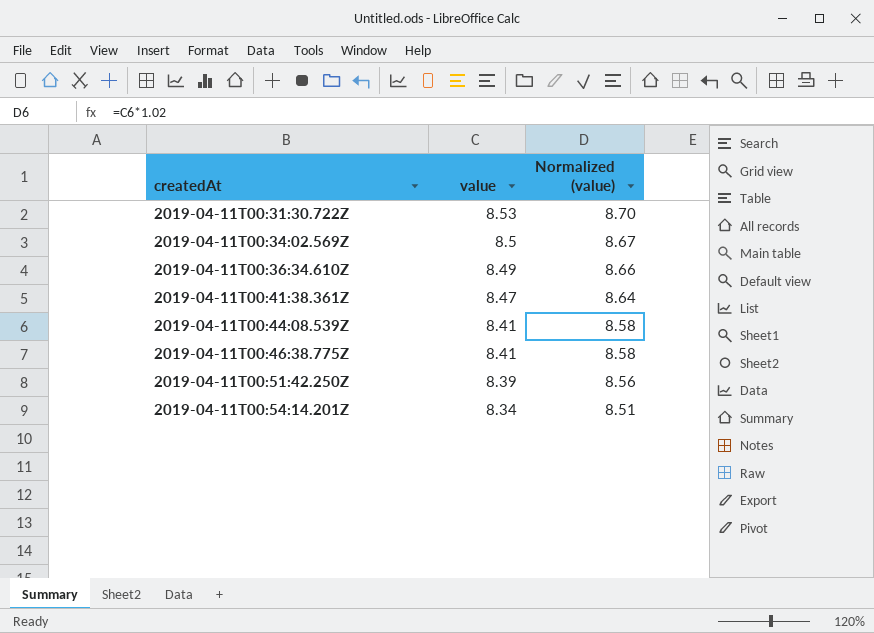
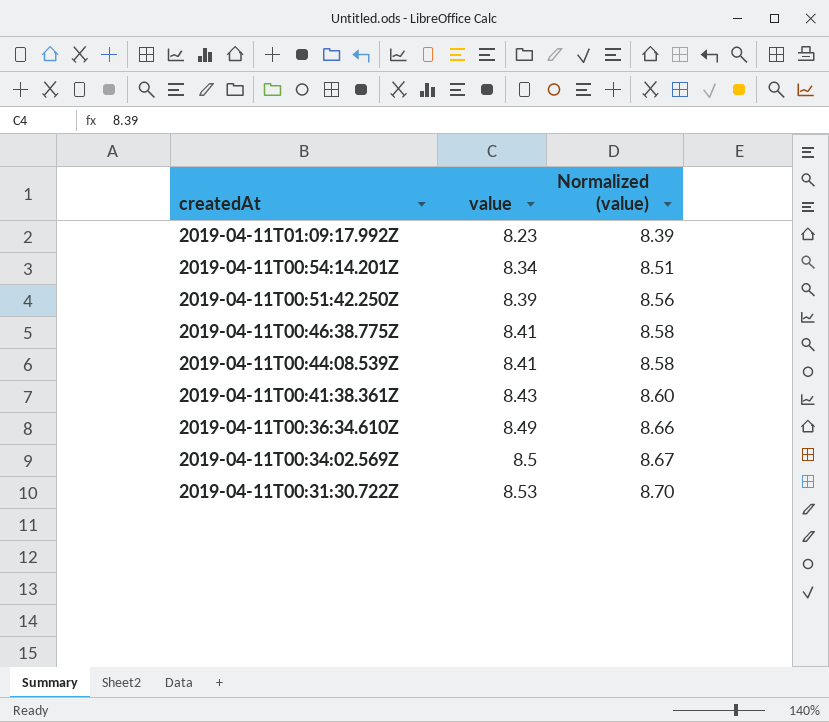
row order: createdAt ascending -> createdAt descending
row 2019-04-11T01:09:17.992Z: none -> 8.23 | 8.39
2019-04-11T00:41:38.361Z | value: 8.47 -> 8.43
2019-04-11T00:41:38.361Z | Normalized (value): 8.64 -> 8.60

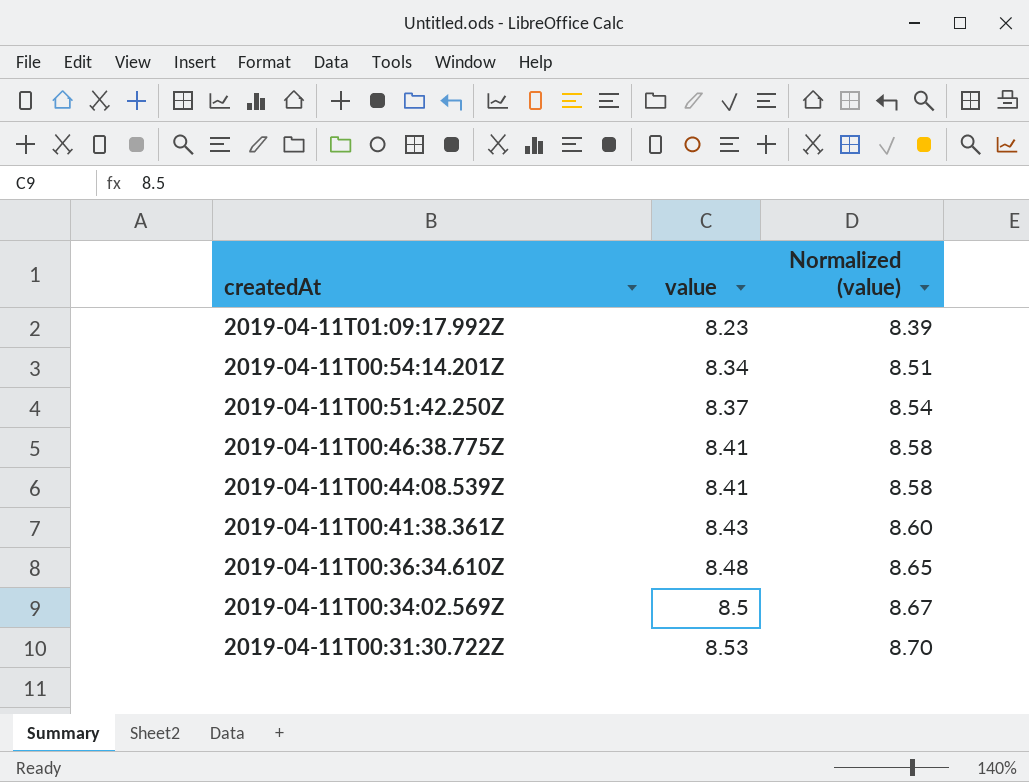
2019-04-11T00:51:42.250Z | value: 8.39 -> 8.37
2019-04-11T00:51:42.250Z | Normalized (value): 8.56 -> 8.54
2019-04-11T00:36:34.610Z | value: 8.49 -> 8.48
2019-04-11T00:36:34.610Z | Normalized (value): 8.66 -> 8.65

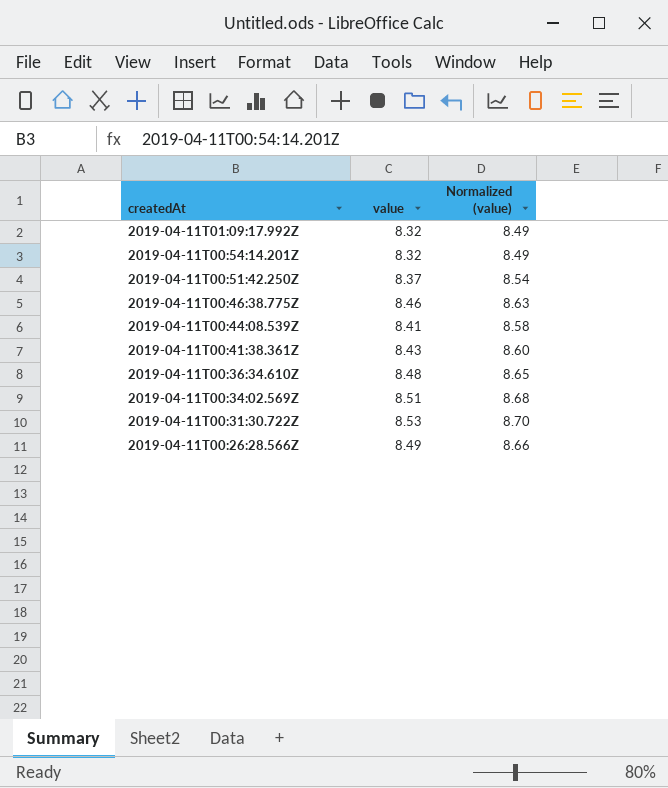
2019-04-11T01:09:17.992Z | value: 8.23 -> 8.32
2019-04-11T01:09:17.992Z | Normalized (value): 8.39 -> 8.49
2019-04-11T00:54:14.201Z | value: 8.34 -> 8.32
2019-04-11T00:54:14.201Z | Normalized (value): 8.51 -> 8.49
2019-04-11T00:46:38.775Z | value: 8.41 -> 8.46
2019-04-11T00:46:38.775Z | Normalized (value): 8.58 -> 8.63
2019-04-11T00:34:02.569Z | value: 8.5 -> 8.51
2019-04-11T00:34:02.569Z | Normalized (value): 8.67 -> 8.68
row 2019-04-11T00:26:28.566Z: none -> 8.49 | 8.66

